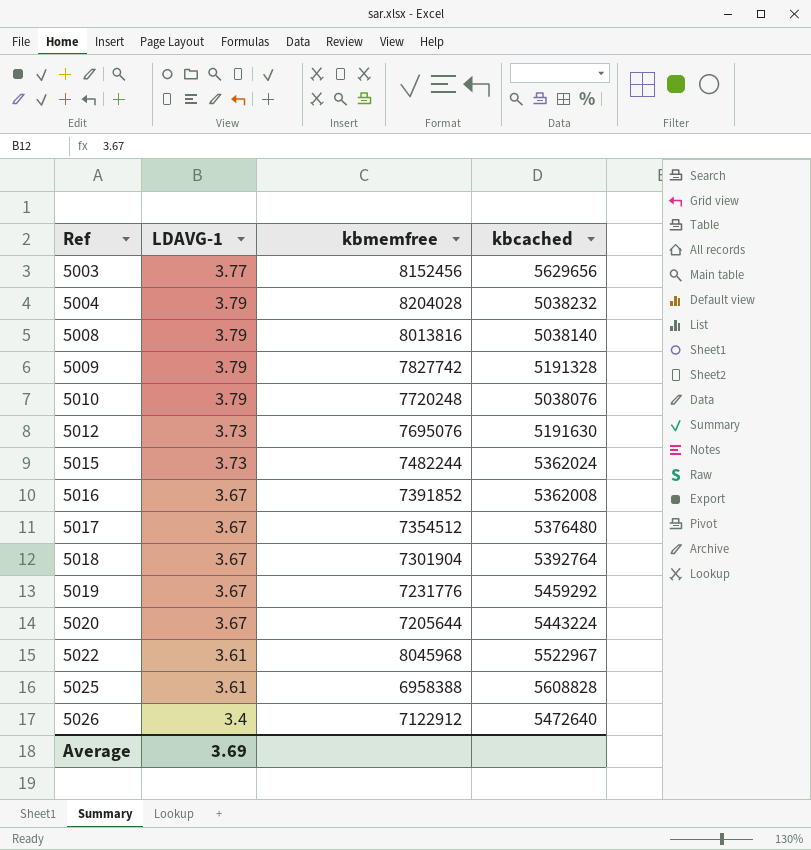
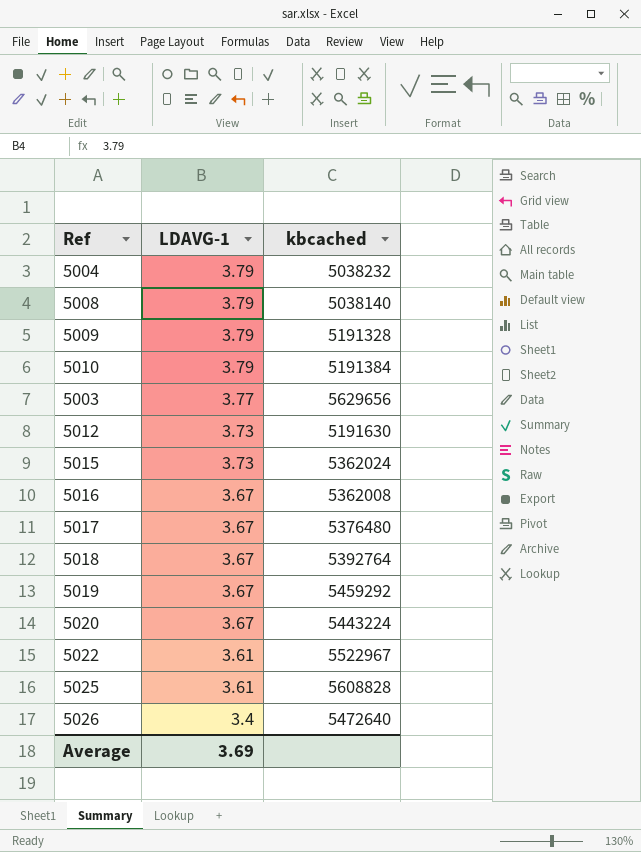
row order: Ref ascending -> LDAVG-1 descending
column kbmemfree | position: 3 -> none
5010 | kbcached: 5038076 -> 5191384

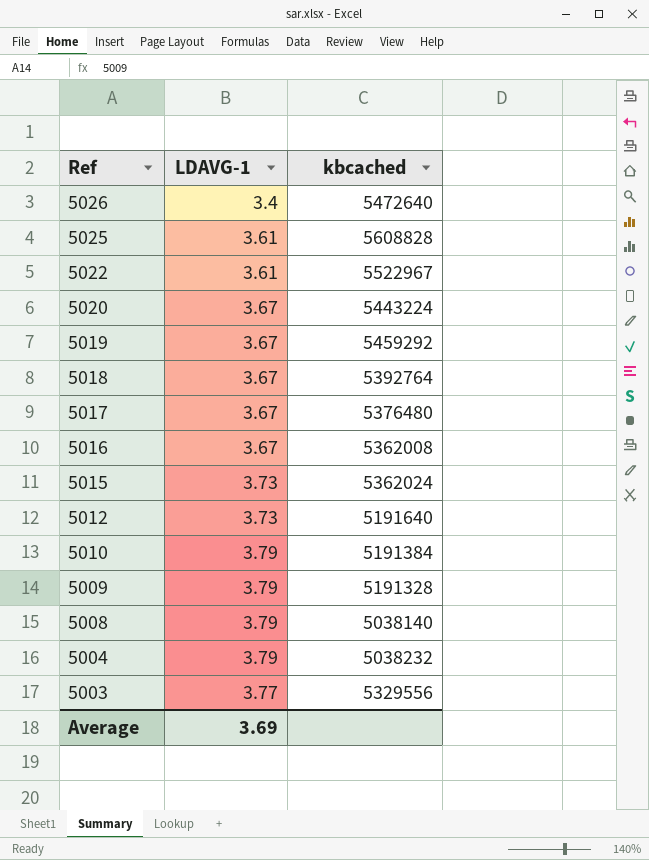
row order: LDAVG-1 descending -> Ref descending
5012 | kbcached: 5191630 -> 5191640
5003 | kbcached: 5629656 -> 5329556

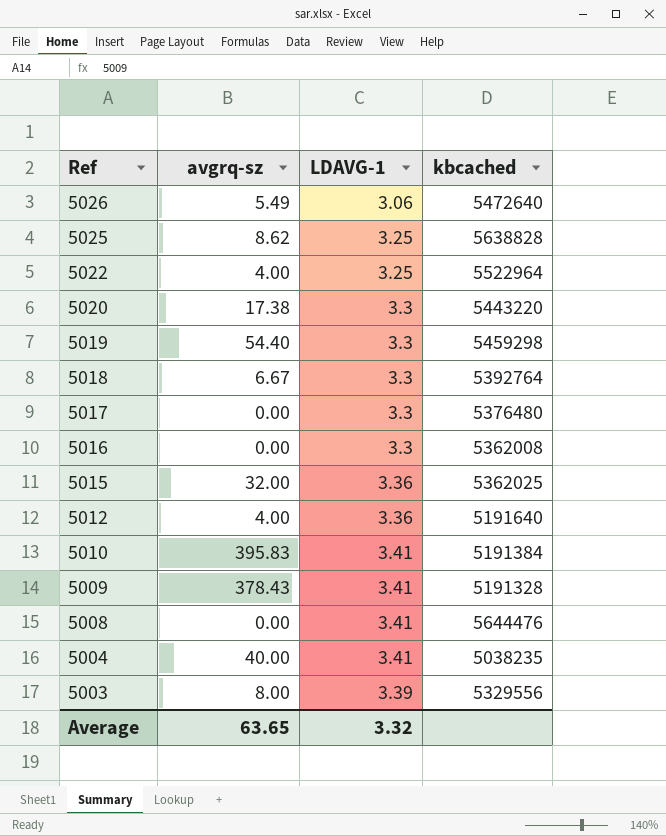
column avgrq-sz | position: none -> 2
5026 | LDAVG-1: 3.4 -> 3.06
5025 | LDAVG-1: 3.61 -> 3.25
5025 | kbcached: 5608828 -> 5638828
5022 | LDAVG-1: 3.61 -> 3.25
5022 | kbcached: 5522967 -> 5522964
5020 | LDAVG-1: 3.67 -> 3.3
5020 | kbcached: 5443224 -> 5443220
5019 | LDAVG-1: 3.67 -> 3.3
5019 | kbcached: 5459292 -> 5459298
5018 | LDAVG-1: 3.67 -> 3.3
5017 | LDAVG-1: 3.67 -> 3.3
5016 | LDAVG-1: 3.67 -> 3.3
5015 | LDAVG-1: 3.73 -> 3.36
5015 | kbcached: 5362024 -> 5362025
5012 | LDAVG-1: 3.73 -> 3.36
5010 | LDAVG-1: 3.79 -> 3.41
5009 | LDAVG-1: 3.79 -> 3.41
5008 | LDAVG-1: 3.79 -> 3.41
5008 | kbcached: 5038140 -> 5644476
5004 | LDAVG-1: 3.79 -> 3.41
5004 | kbcached: 5038232 -> 5038235
5003 | LDAVG-1: 3.77 -> 3.39
Average | LDAVG-1: 3.69 -> 3.32

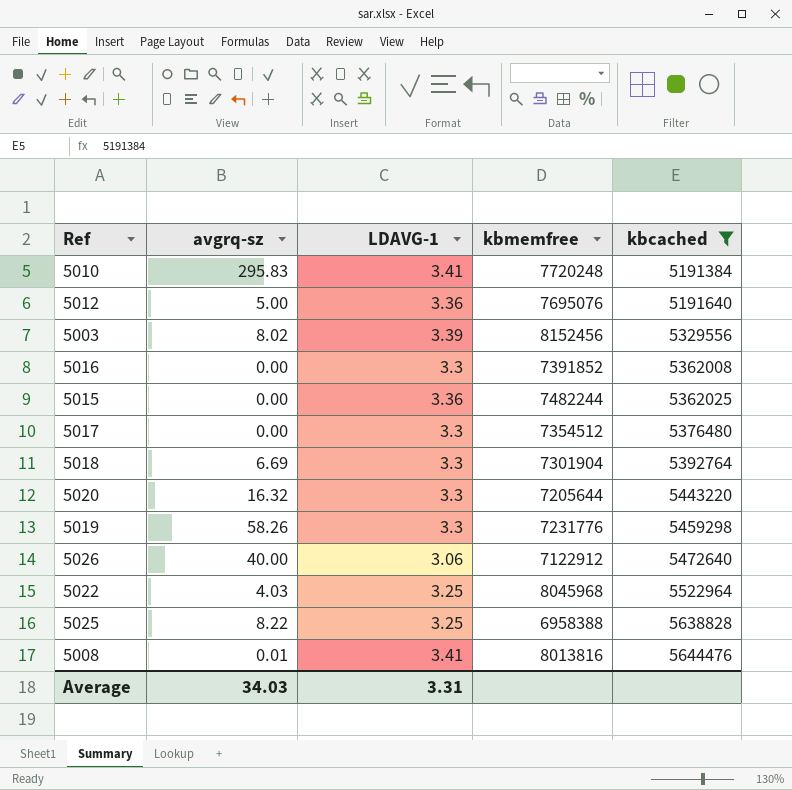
filter: none -> kbcached >= 5191384
row order: Ref descending -> kbcached ascending
column kbmemfree | position: none -> 4
5010 | avgrq-sz: 395.83 -> 295.83
5012 | avgrq-sz: 4.00 -> 5.00
5003 | avgrq-sz: 8.00 -> 8.02
5015 | avgrq-sz: 32.00 -> 0.00
5018 | avgrq-sz: 6.67 -> 6.69
5020 | avgrq-sz: 17.38 -> 16.32
5019 | avgrq-sz: 54.40 -> 58.26
5026 | avgrq-sz: 5.49 -> 40.00
5022 | avgrq-sz: 4.00 -> 4.03
5025 | avgrq-sz: 8.62 -> 8.22
5008 | avgrq-sz: 0.00 -> 0.01
Average | avgrq-sz: 63.65 -> 34.03
Average | LDAVG-1: 3.32 -> 3.31

